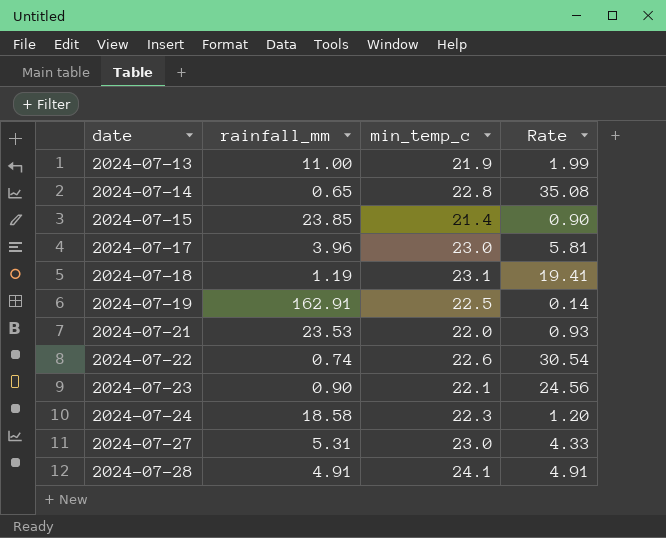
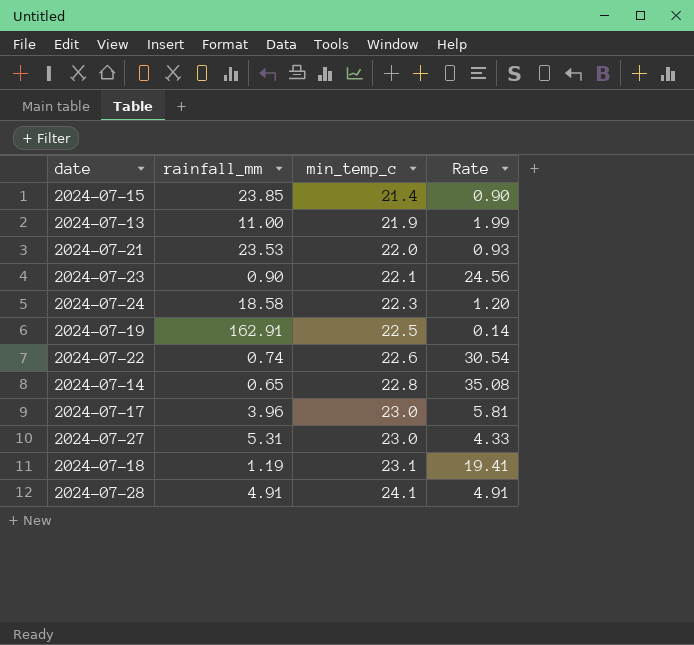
row order: date ascending -> min_temp_c ascending

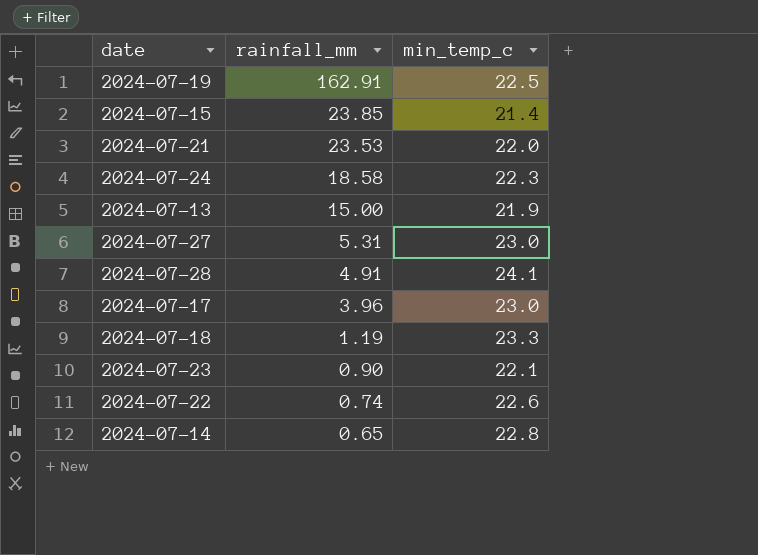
row order: min_temp_c ascending -> rainfall_mm descending
column Rate | formula: [min_temp_c] / [rainfall_mm] -> none
2024-07-13 | rainfall_mm: 11.00 -> 15.00
2024-07-18 | min_temp_c: 23.1 -> 23.3

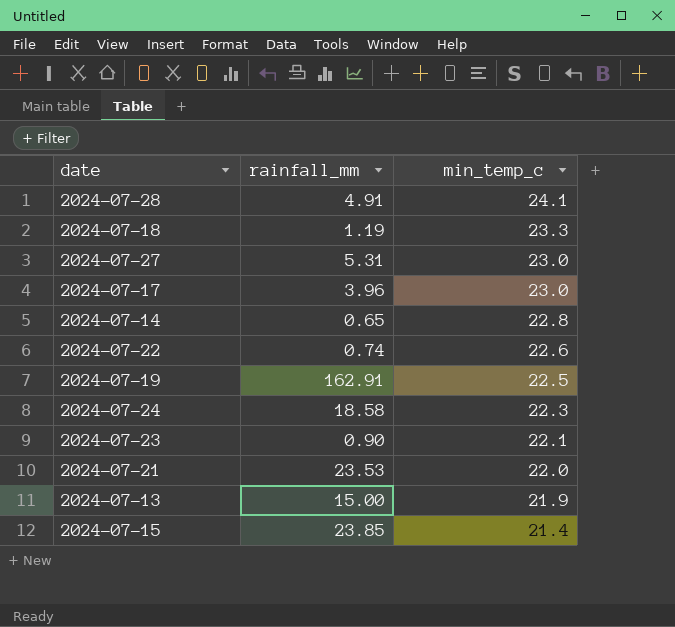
row order: rainfall_mm descending -> min_temp_c descending

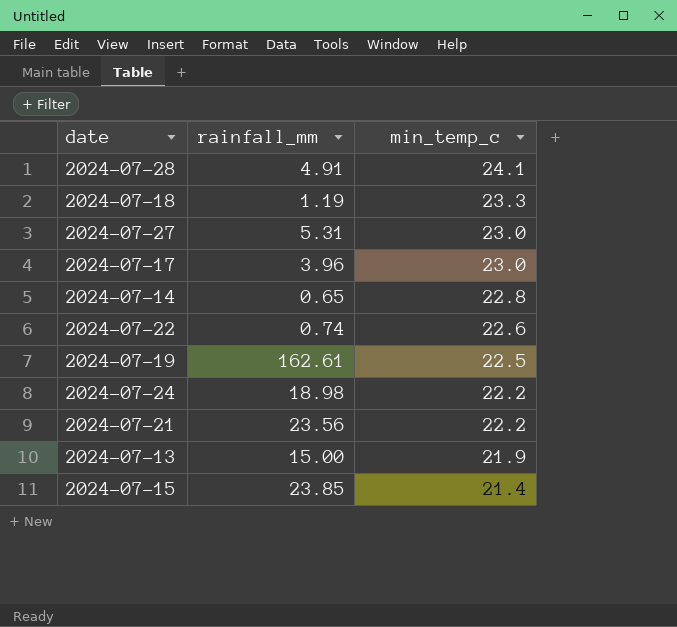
row 2024-07-23: 0.90 | 22.1 -> none
2024-07-19 | rainfall_mm: 162.91 -> 162.61
2024-07-24 | rainfall_mm: 18.58 -> 18.98
2024-07-24 | min_temp_c: 22.3 -> 22.2
2024-07-21 | rainfall_mm: 23.53 -> 23.56
2024-07-21 | min_temp_c: 22.0 -> 22.2

